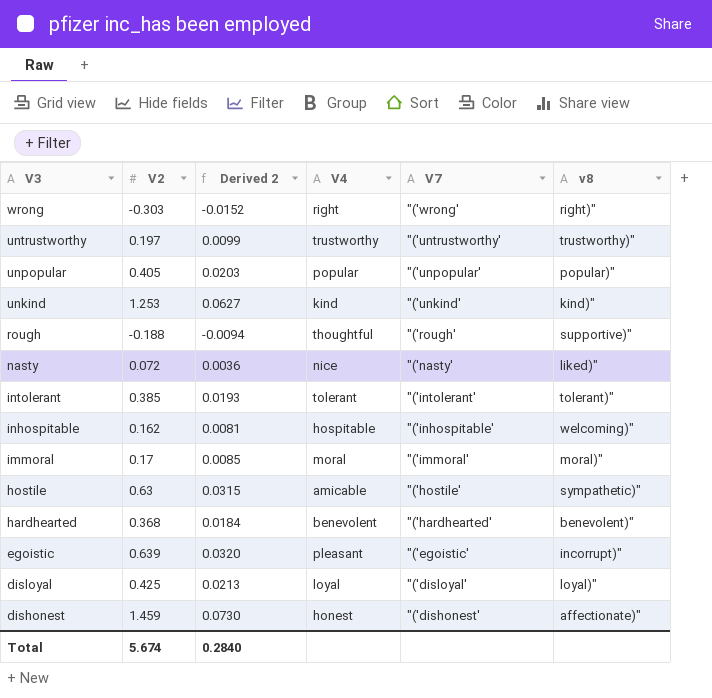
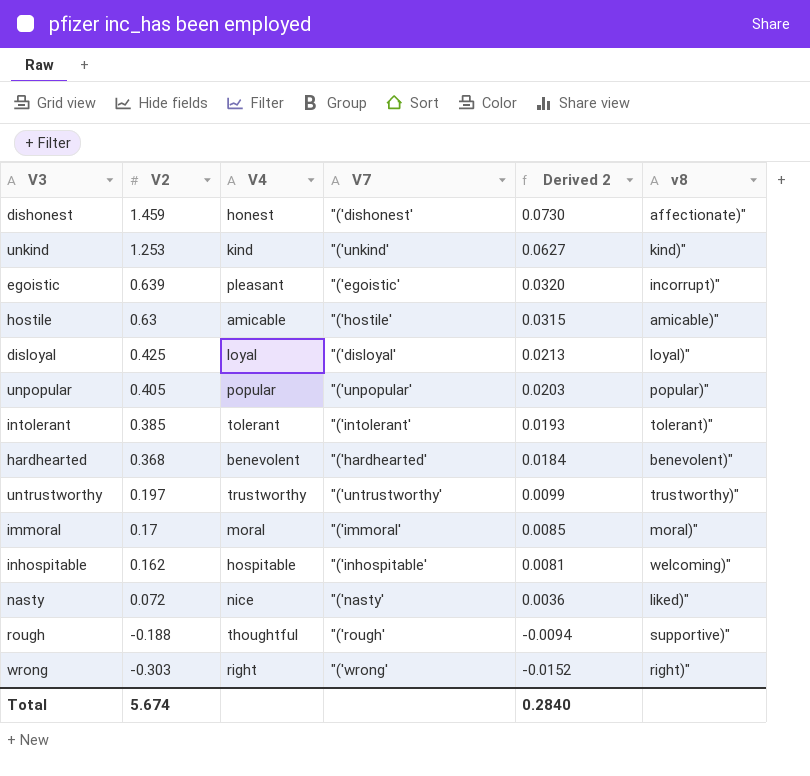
row order: V3 descending -> V2 descending
column Derived 2 | position: 3 -> 5
hostile | v8: sympathetic)" -> amicable)"

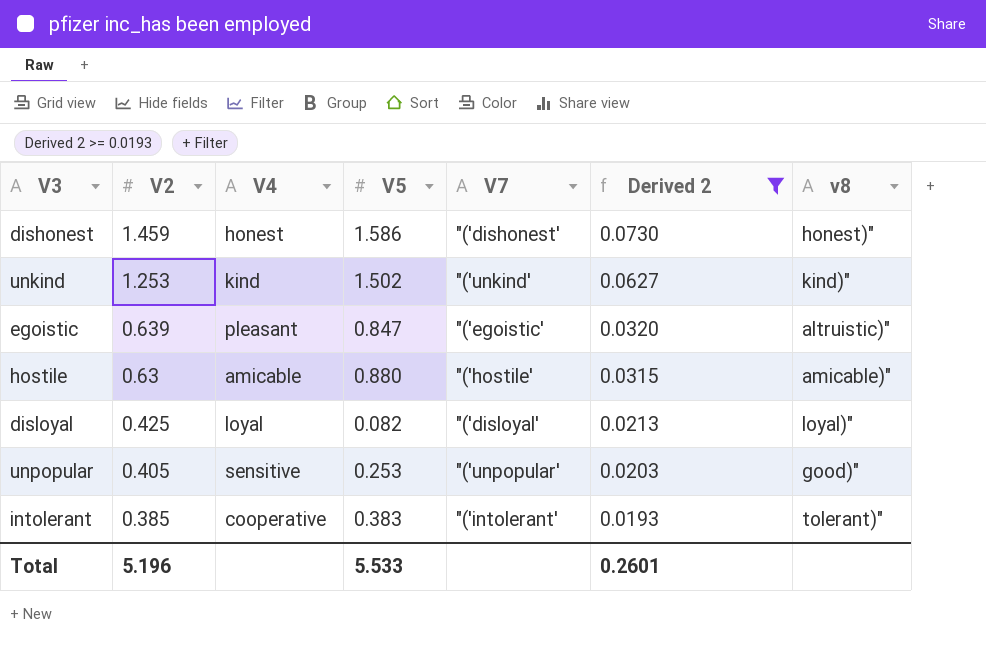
filter: none -> Derived 2 >= 0.0193
column V5 | position: none -> 4
dishonest | v8: affectionate)" -> honest)"
egoistic | v8: incorrupt)" -> altruistic)"
unpopular | V4: popular -> sensitive
unpopular | v8: popular)" -> good)"
intolerant | V4: tolerant -> cooperative
Total | V2: 5.674 -> 5.196
Total | Derived 2: 0.2840 -> 0.2601

